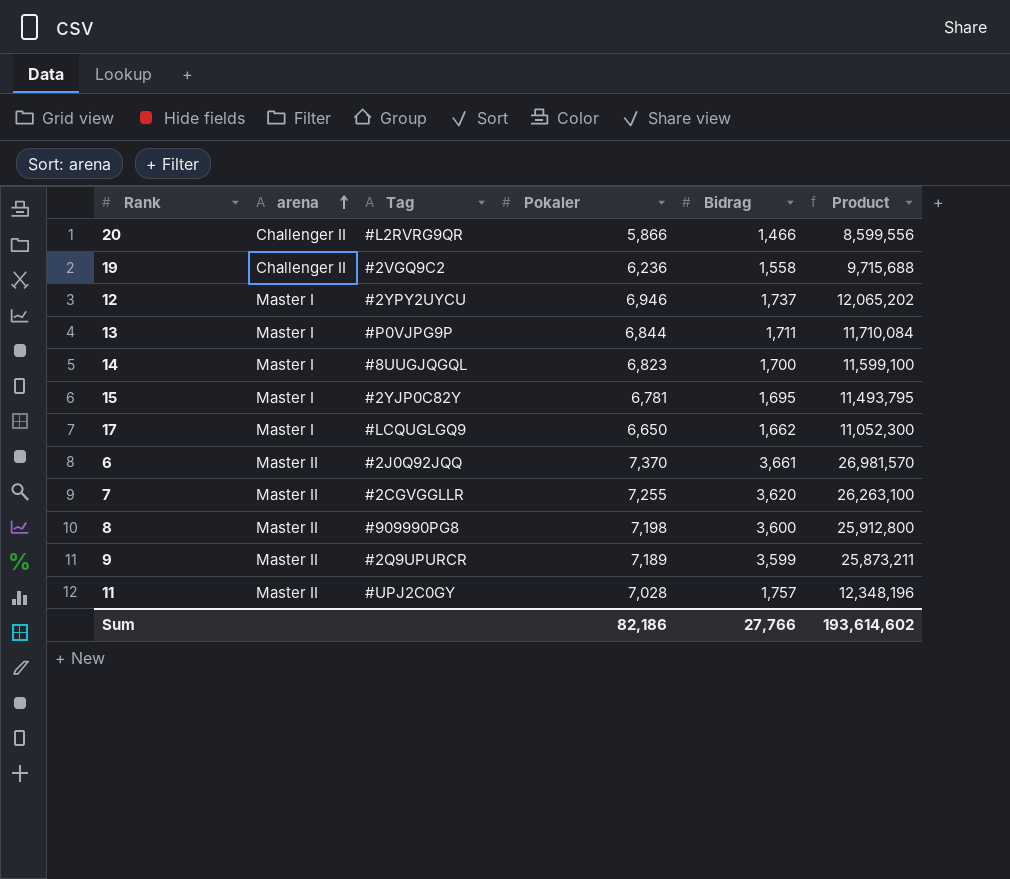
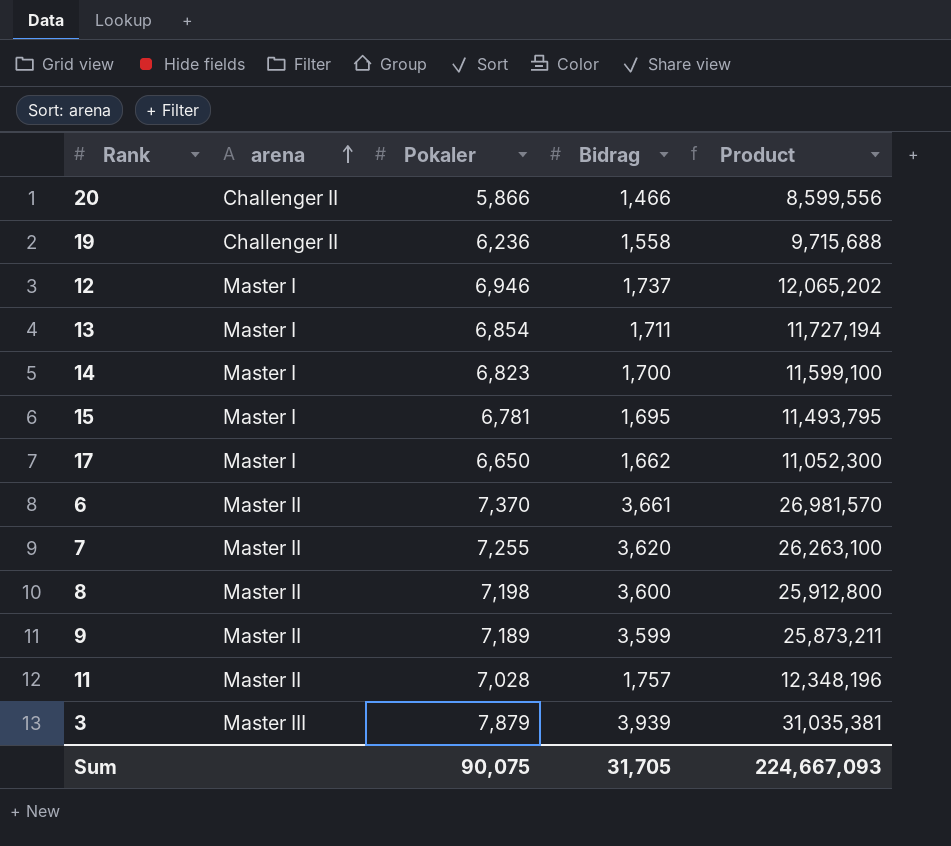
column Tag | position: 3 -> none
13 | Pokaler: 6,844 -> 6,854
13 | Product: 11,710,084 -> 11,727,194
row 3: none -> Master III | 7,879 | 3,939 | 31,035,381
Sum | Pokaler: 82,186 -> 90,075
Sum | Bidrag: 27,766 -> 31,705
Sum | Product: 193,614,602 -> 224,667,093

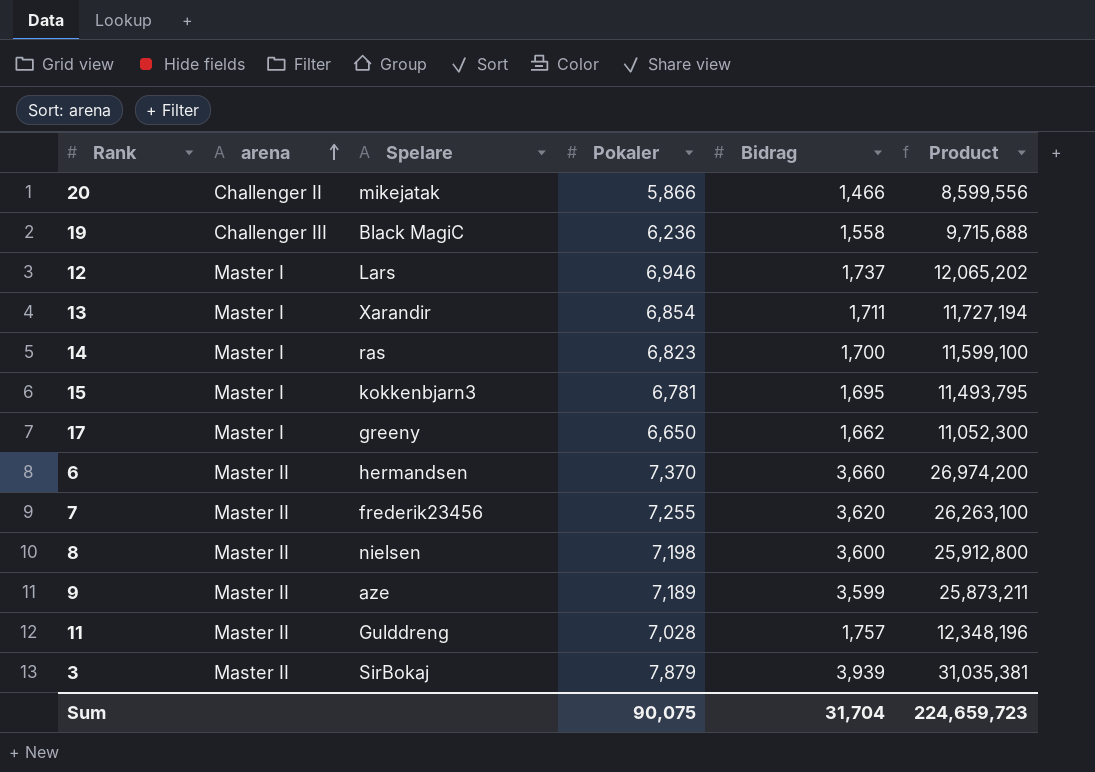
column Spelare | position: none -> 3
19 | arena: Challenger II -> Challenger III
6 | Bidrag: 3,661 -> 3,660
6 | Product: 26,981,570 -> 26,974,200
3 | arena: Master III -> Master II
Sum | Bidrag: 31,705 -> 31,704
Sum | Product: 224,667,093 -> 224,659,723

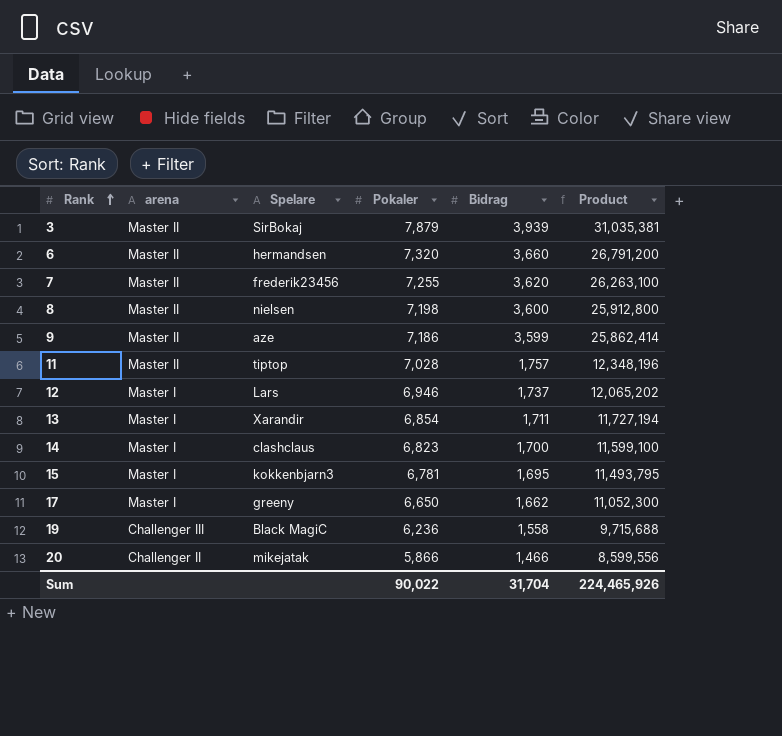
row order: arena ascending -> Rank ascending
6 | Pokaler: 7,370 -> 7,320
6 | Product: 26,974,200 -> 26,791,200
9 | Pokaler: 7,189 -> 7,186
9 | Product: 25,873,211 -> 25,862,414
11 | Spelare: Gulddreng -> tiptop
14 | Spelare: ras -> clashclaus
Sum | Pokaler: 90,075 -> 90,022
Sum | Product: 224,659,723 -> 224,465,926

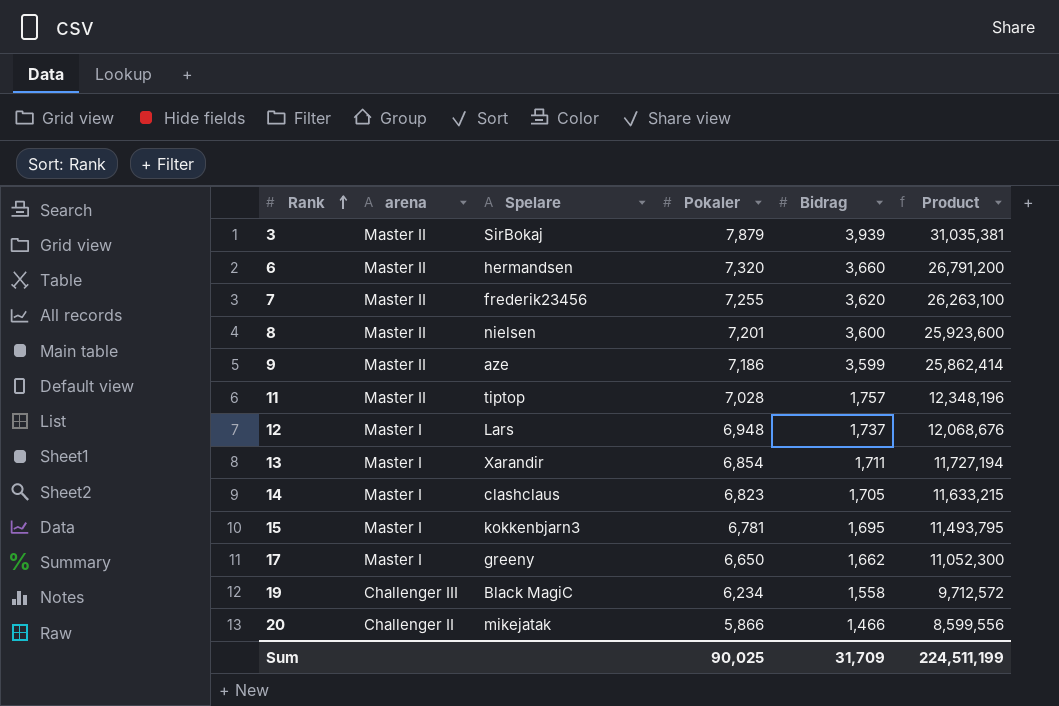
8 | Pokaler: 7,198 -> 7,201
8 | Product: 25,912,800 -> 25,923,600
12 | Pokaler: 6,946 -> 6,948
12 | Product: 12,065,202 -> 12,068,676
14 | Bidrag: 1,700 -> 1,705
14 | Product: 11,599,100 -> 11,633,215
19 | Pokaler: 6,236 -> 6,234
19 | Product: 9,715,688 -> 9,712,572
Sum | Pokaler: 90,022 -> 90,025
Sum | Bidrag: 31,704 -> 31,709
Sum | Product: 224,465,926 -> 224,511,199

